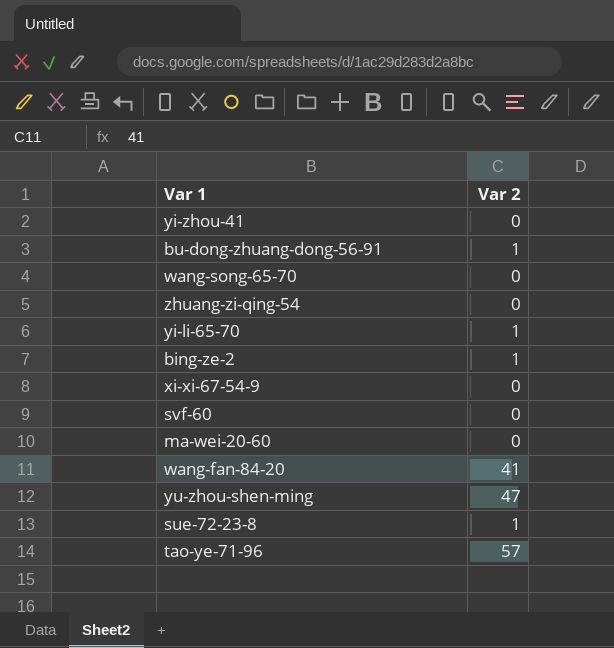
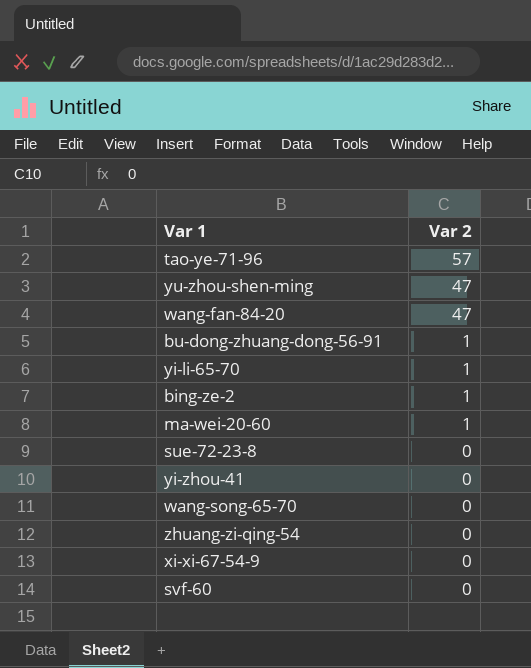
row order: none -> Var 2 descending
wang-fan-84-20 | Var 2: 41 -> 47
ma-wei-20-60 | Var 2: 0 -> 1
sue-72-23-8 | Var 2: 1 -> 0

